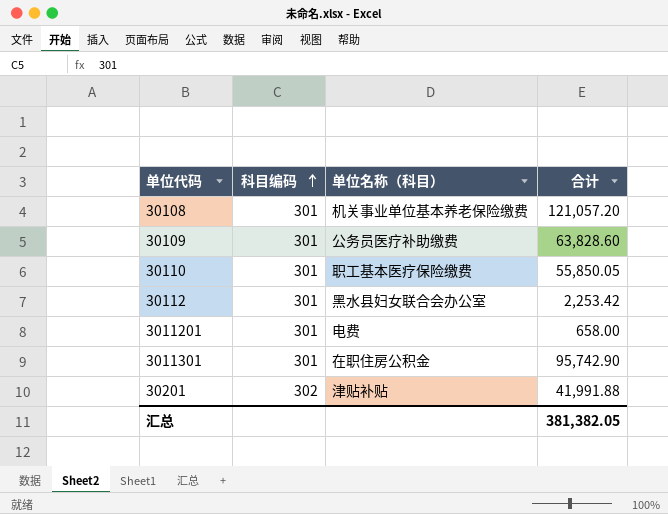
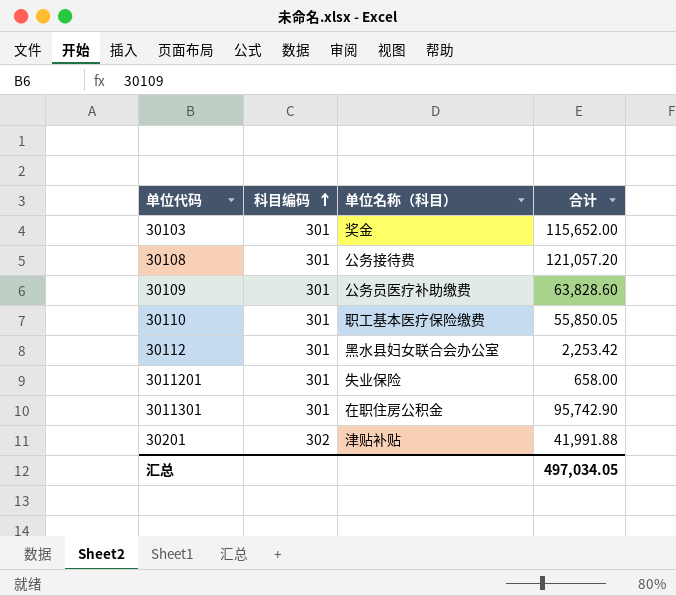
row 30103: none -> 301 | 奖金 | 115,652.00
30108 | 单位名称（科目）: 机关事业单位基本养老保险缴费 -> 公务接待费
3011201 | 单位名称（科目）: 电费 -> 失业保险
汇总 | 合计: 381,382.05 -> 497,034.05

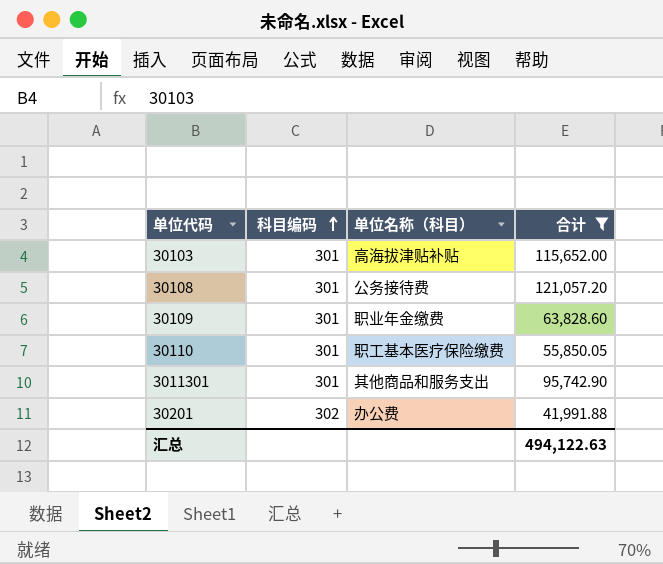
filter: none -> 合计 >= 41,991.88
30103 | 单位名称（科目）: 奖金 -> 高海拔津贴补贴
30109 | 单位名称（科目）: 公务员医疗补助缴费 -> 职业年金缴费
3011301 | 单位名称（科目）: 在职住房公积金 -> 其他商品和服务支出
30201 | 单位名称（科目）: 津贴补贴 -> 办公费
汇总 | 合计: 497,034.05 -> 494,122.63

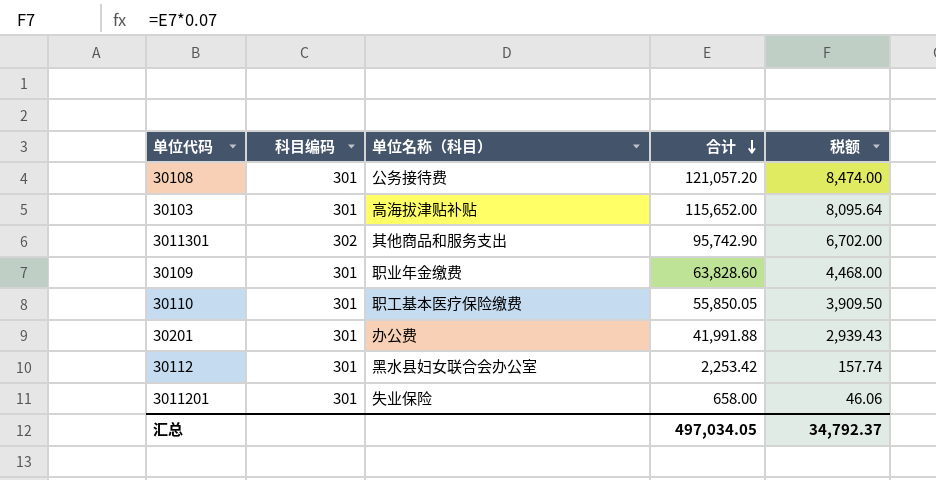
filter: 合计 >= 41,991.88 -> none
row order: 科目编码 ascending -> 合计 descending
column 税额 | formula: none -> [合计] * 0.07
3011301 | 科目编码: 301 -> 302
30201 | 科目编码: 302 -> 301
汇总 | 合计: 494,122.63 -> 497,034.05

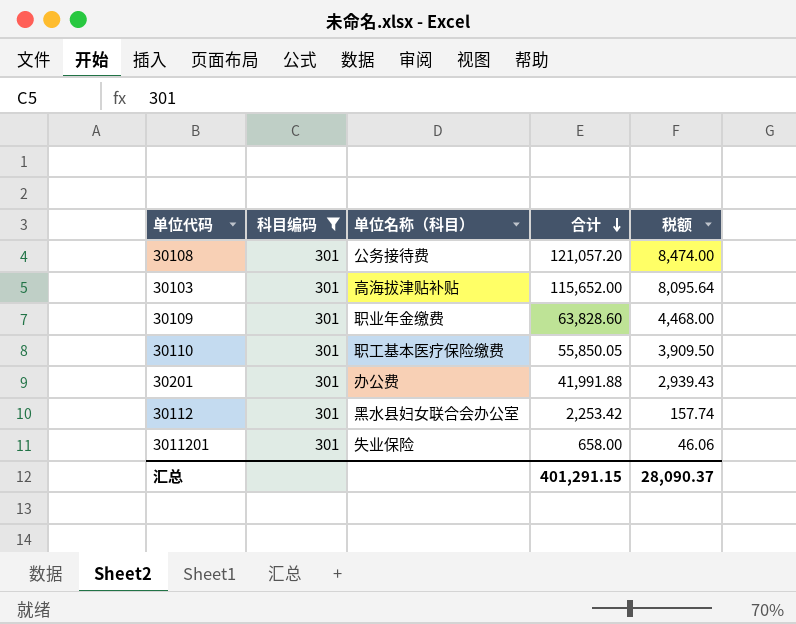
filter: none -> 科目编码 = 301
汇总 | 合计: 497,034.05 -> 401,291.15
汇总 | 税额: 34,792.37 -> 28,090.37

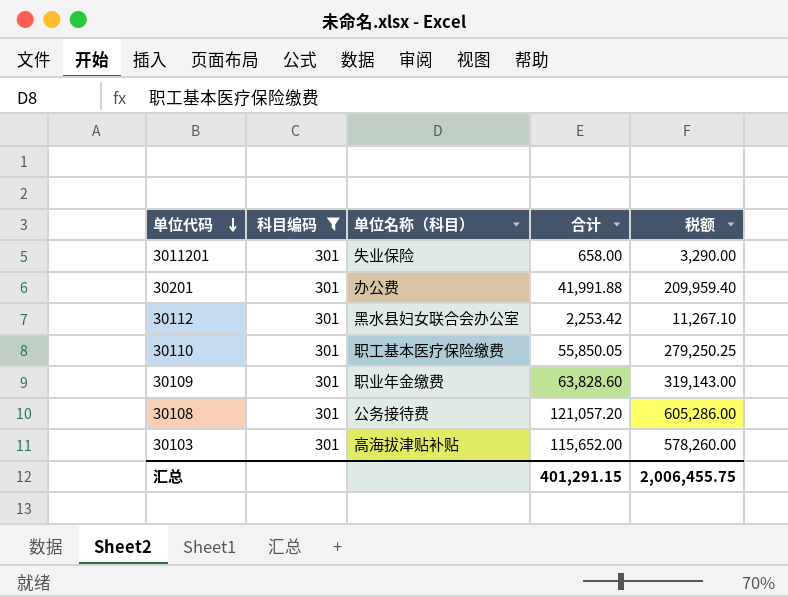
row order: 合计 descending -> 单位代码 descending
column 税额 | formula: [合计] * 0.07 -> [合计] * 5
汇总 | 税额: 28,090.37 -> 2,006,455.75

